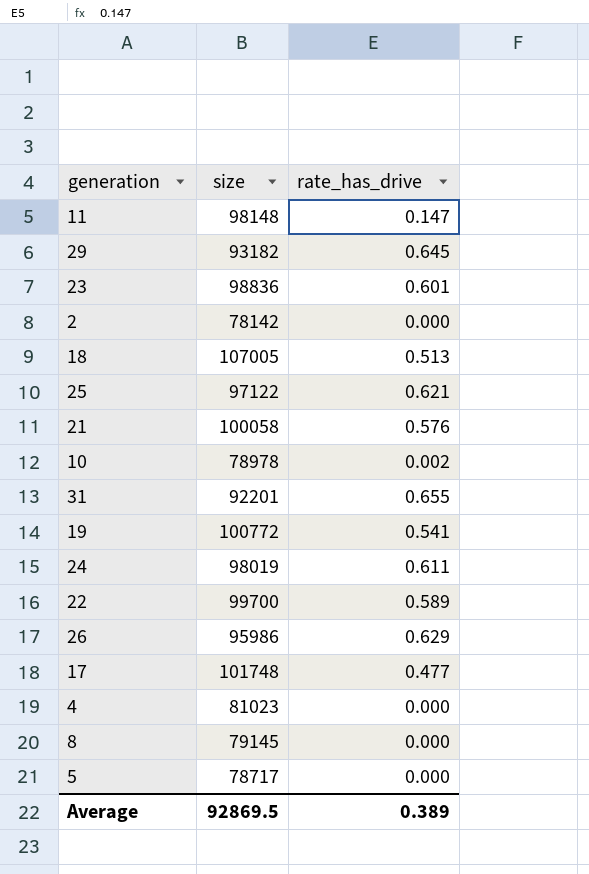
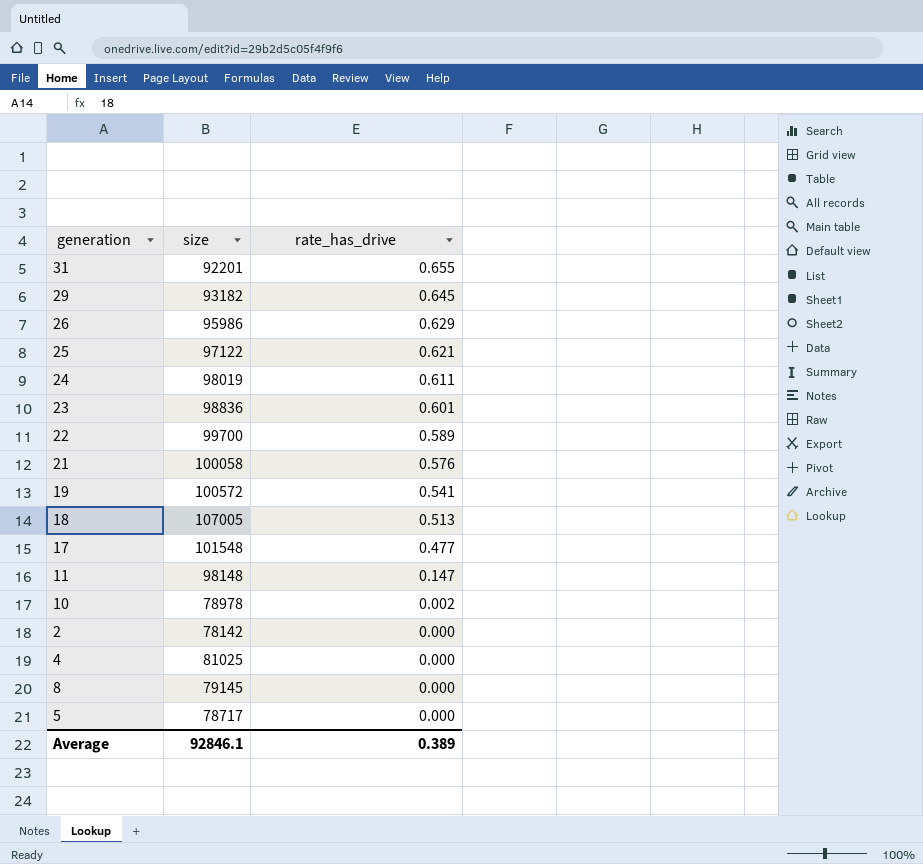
row order: none -> rate_has_drive descending
19 | size: 100772 -> 100572
17 | size: 101748 -> 101548
4 | size: 81023 -> 81025
Average | size: 92869.5 -> 92846.1

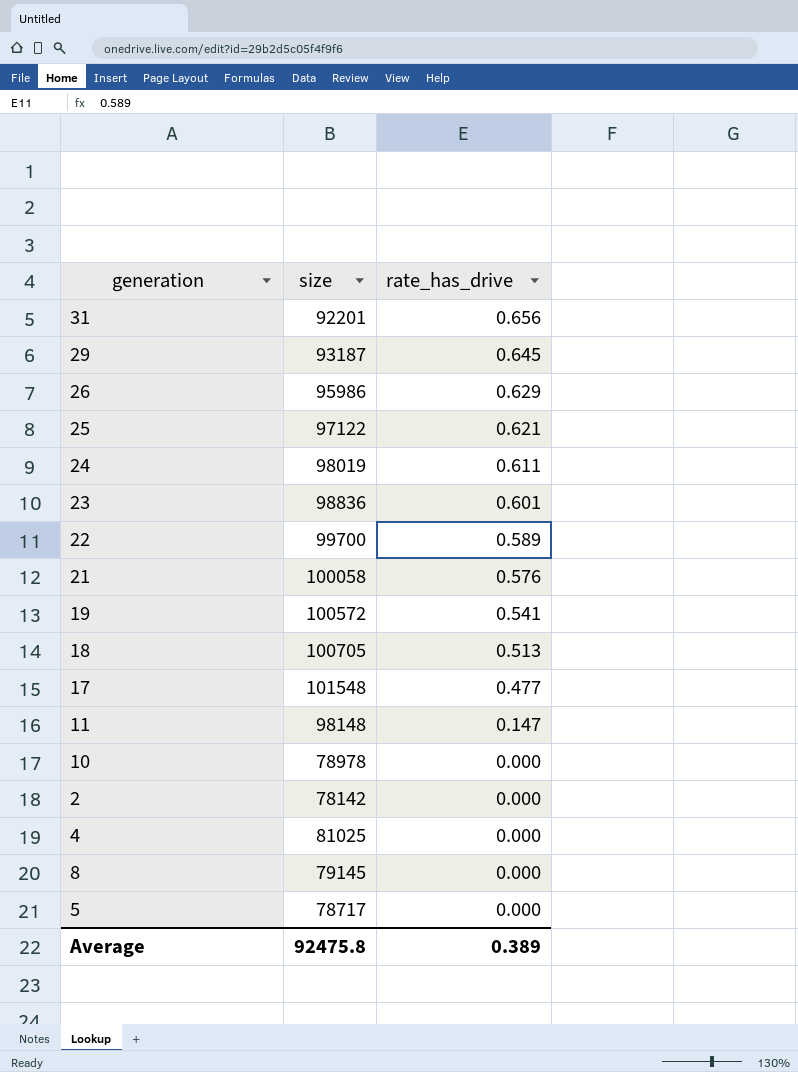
31 | rate_has_drive: 0.655 -> 0.656
29 | size: 93182 -> 93187
18 | size: 107005 -> 100705
10 | rate_has_drive: 0.002 -> 0.000
Average | size: 92846.1 -> 92475.8

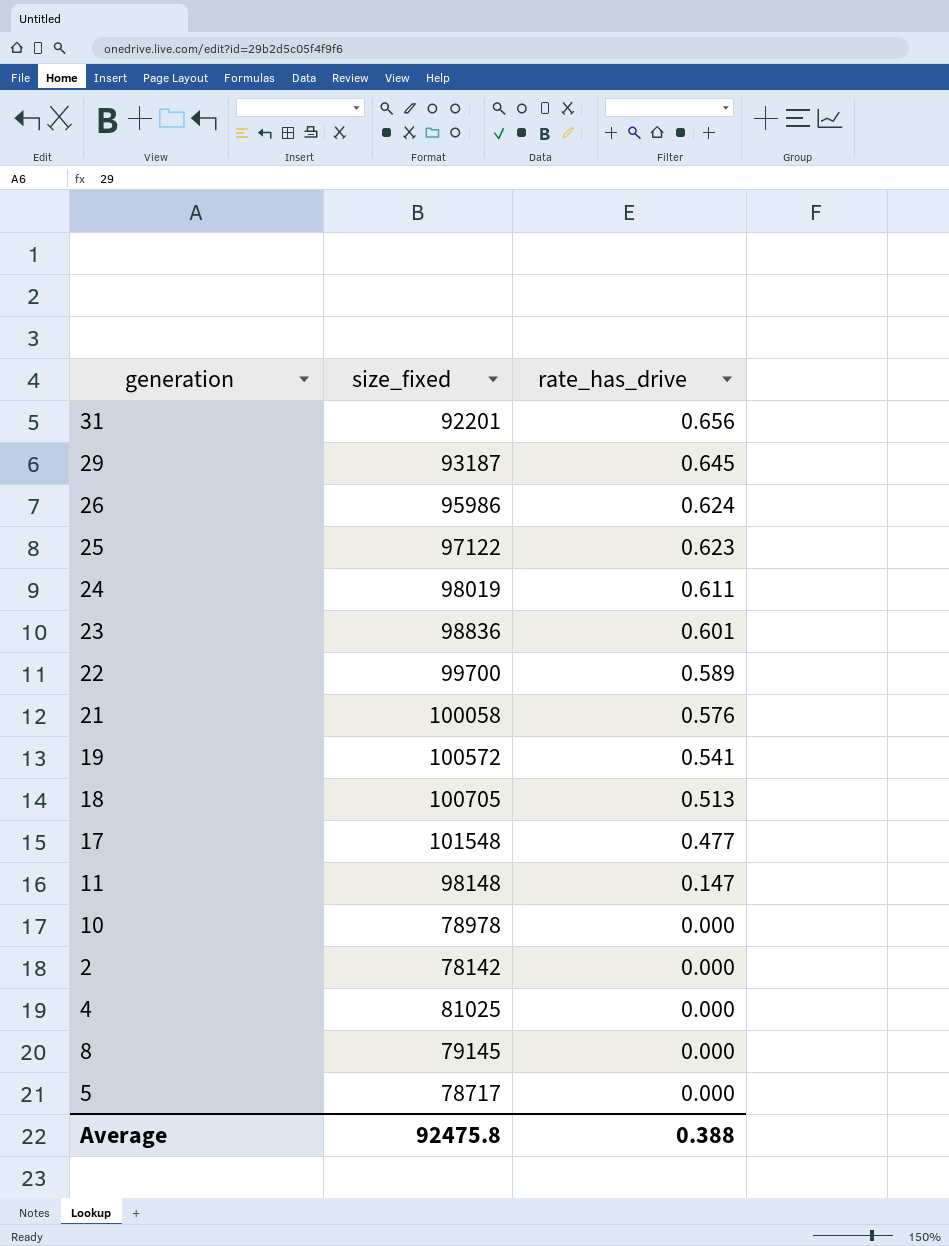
column name: size -> size_fixed
26 | rate_has_drive: 0.629 -> 0.624
25 | rate_has_drive: 0.621 -> 0.623
Average | rate_has_drive: 0.389 -> 0.388

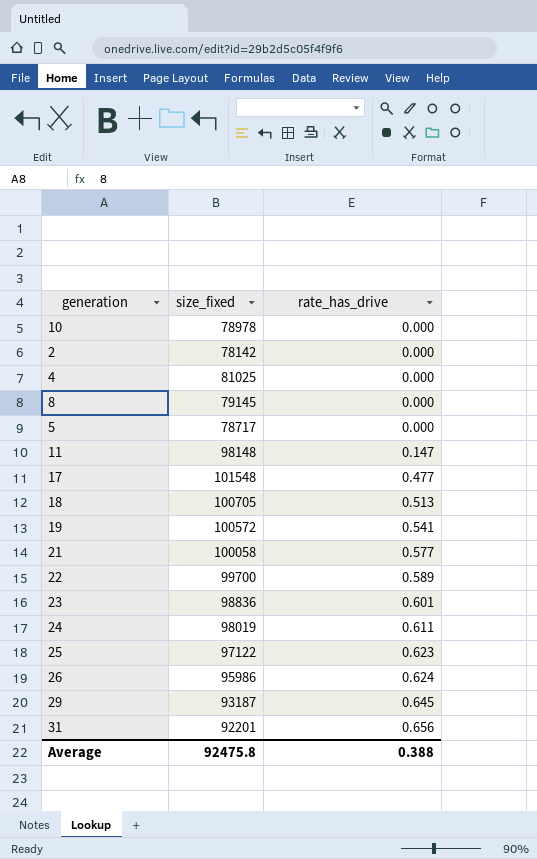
row order: rate_has_drive descending -> rate_has_drive ascending
21 | rate_has_drive: 0.576 -> 0.577

